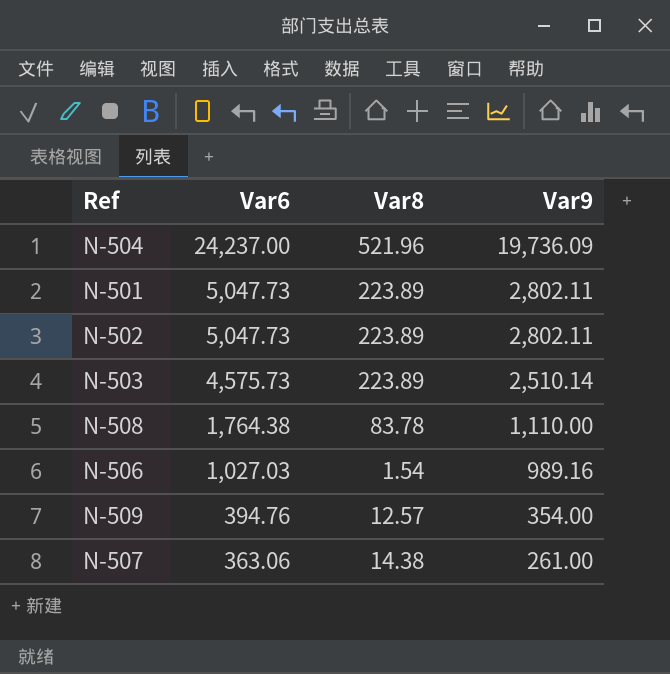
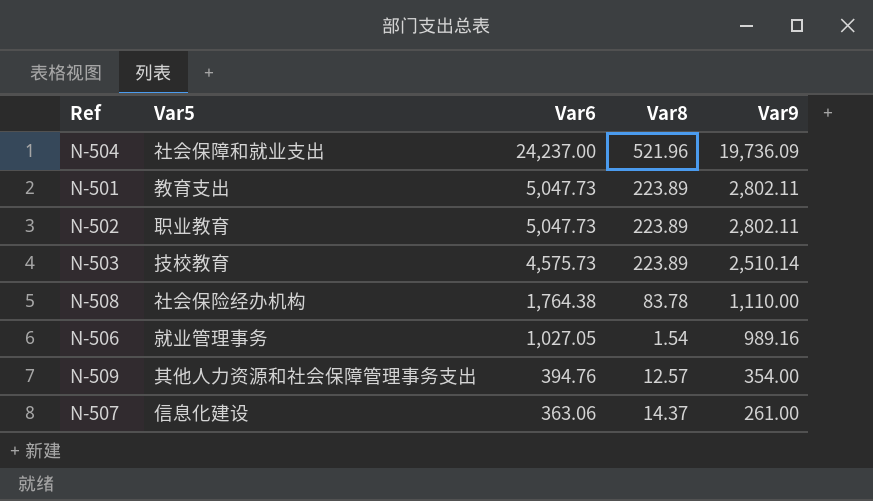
column Var5 | position: none -> 2
N-506 | Var6: 1,027.03 -> 1,027.05
N-507 | Var8: 14.38 -> 14.37

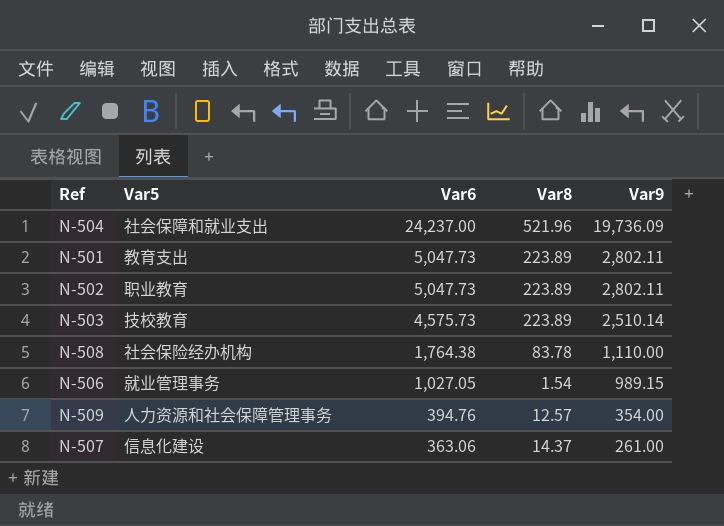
N-506 | Var9: 989.16 -> 989.15
N-509 | Var5: 其他人力资源和社会保障管理事务支出 -> 人力资源和社会保障管理事务

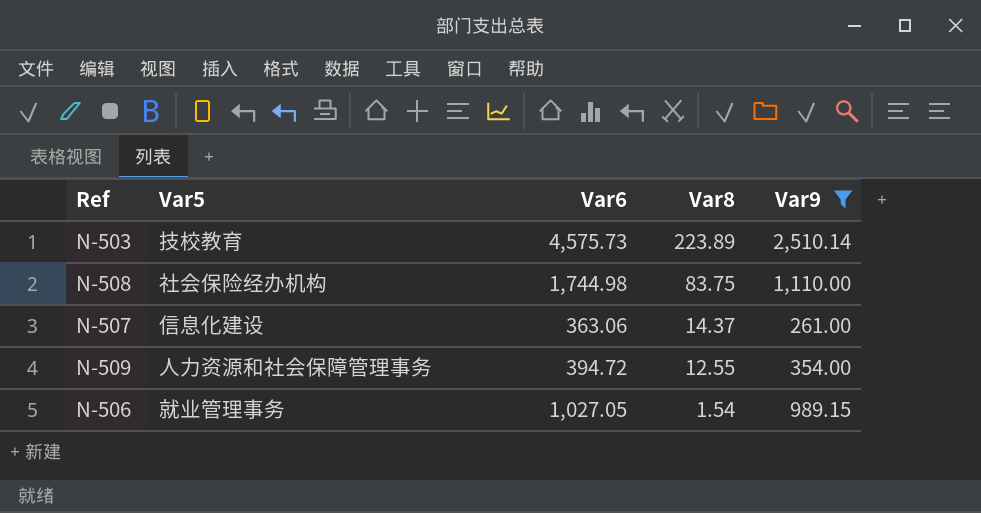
filter: none -> Var9 <= 2,510.14
row order: Var6 descending -> Var8 descending
N-508 | Var6: 1,764.38 -> 1,744.98
N-508 | Var8: 83.78 -> 83.75
N-509 | Var6: 394.76 -> 394.72
N-509 | Var8: 12.57 -> 12.55

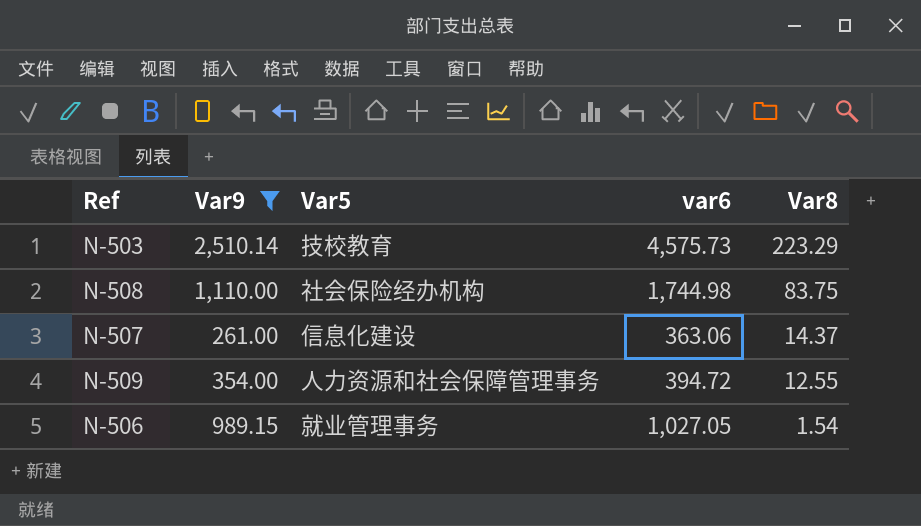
column Var9 | position: 5 -> 2
column name: Var6 -> var6
N-503 | Var8: 223.89 -> 223.29

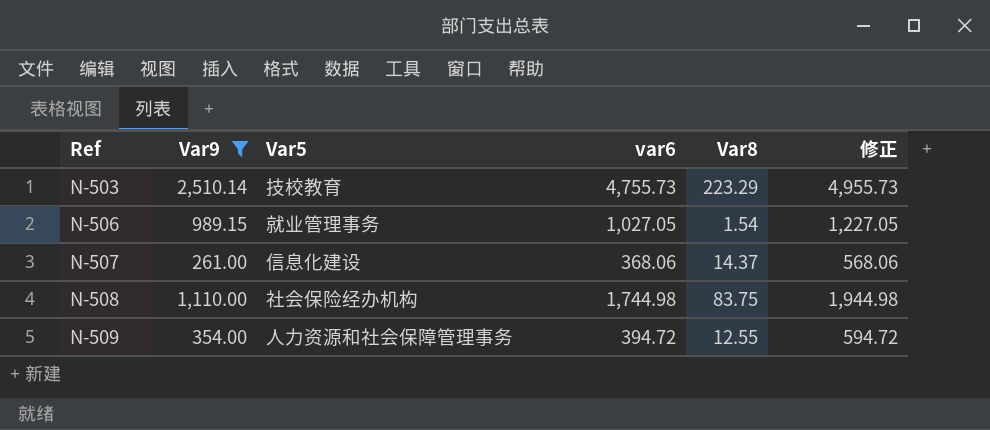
row order: Var8 descending -> Ref ascending
column 修正 | formula: none -> [var6] + 200
N-503 | var6: 4,575.73 -> 4,755.73
N-507 | var6: 363.06 -> 368.06

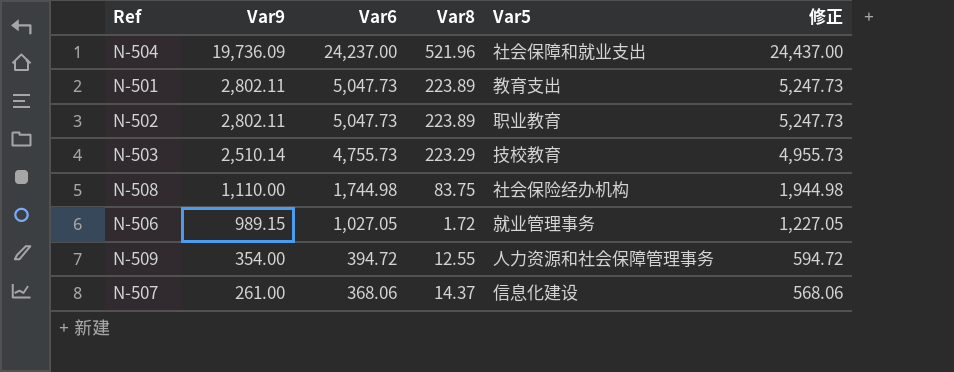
filter: Var9 <= 2,510.14 -> none
row order: Ref ascending -> Var9 descending
column name: var6 -> Var6
column Var5 | position: 3 -> 5
N-506 | Var8: 1.54 -> 1.72

